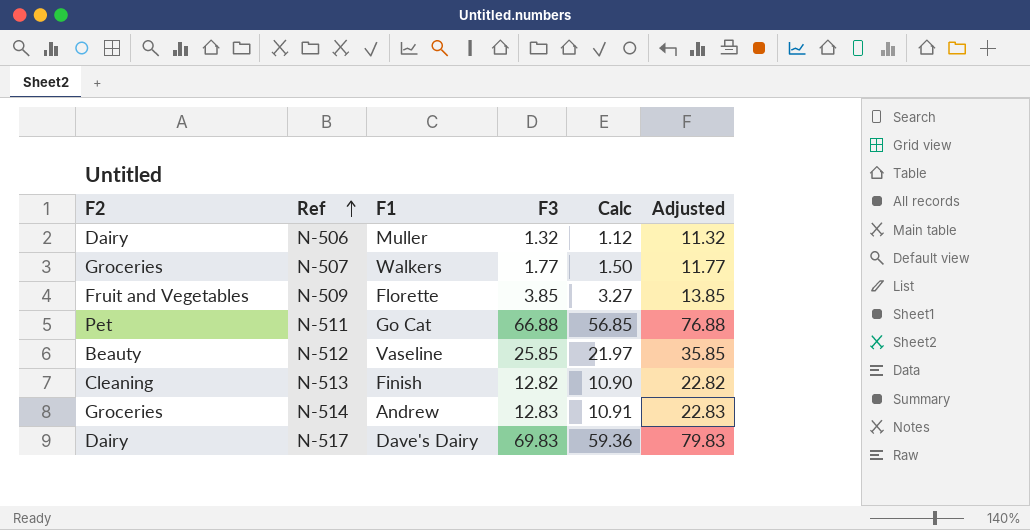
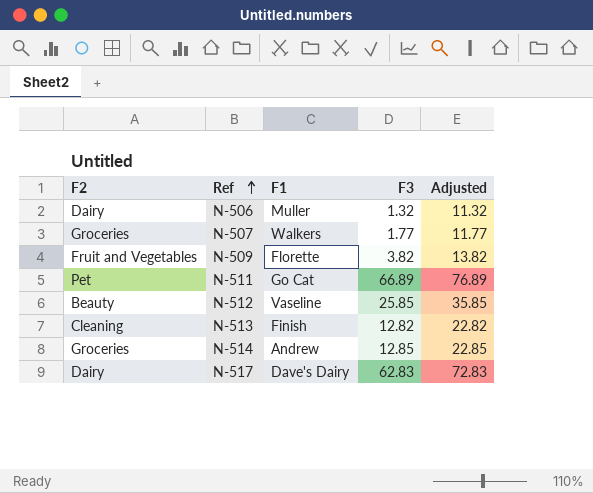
column Calc | formula: [F3] * 0.85 -> none
N-509 | F3: 3.85 -> 3.82
N-509 | Adjusted: 13.85 -> 13.82
N-511 | F3: 66.88 -> 66.89
N-511 | Adjusted: 76.88 -> 76.89
N-514 | F3: 12.83 -> 12.85
N-514 | Adjusted: 22.83 -> 22.85
N-517 | F3: 69.83 -> 62.83
N-517 | Adjusted: 79.83 -> 72.83

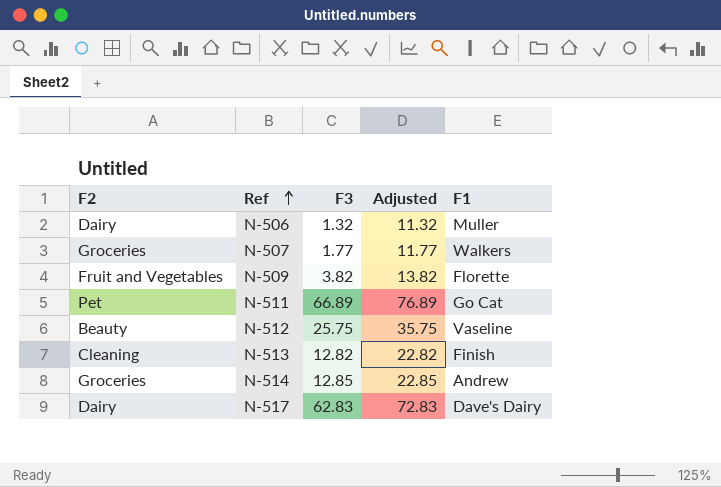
column F1 | position: 3 -> 5
N-512 | F3: 25.85 -> 25.75
N-512 | Adjusted: 35.85 -> 35.75

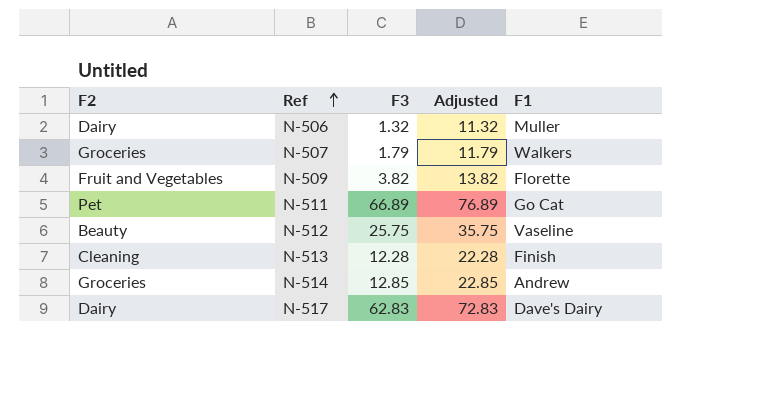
N-507 | F3: 1.77 -> 1.79
N-507 | Adjusted: 11.77 -> 11.79
N-513 | F3: 12.82 -> 12.28
N-513 | Adjusted: 22.82 -> 22.28

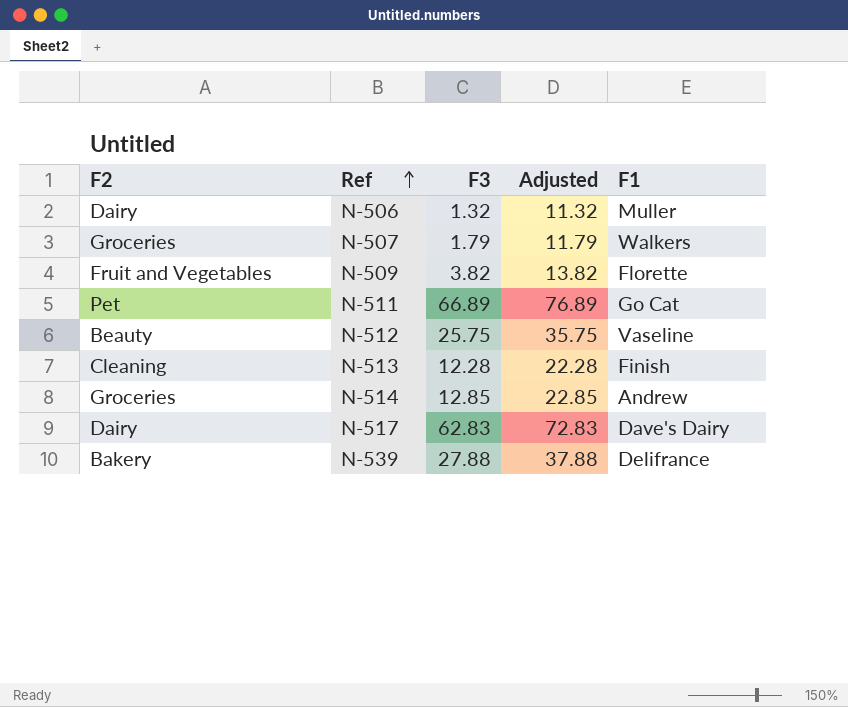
row N-539: none -> Bakery | 27.88 | 37.88 | Delifrance

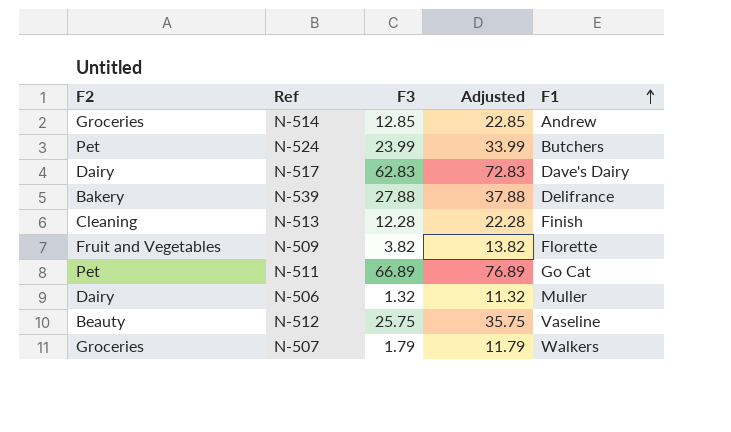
row order: Ref ascending -> F1 ascending
row N-524: none -> Pet | 23.99 | 33.99 | Butchers

